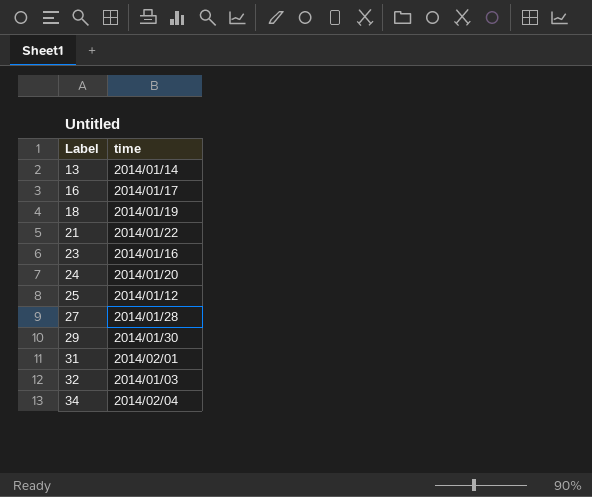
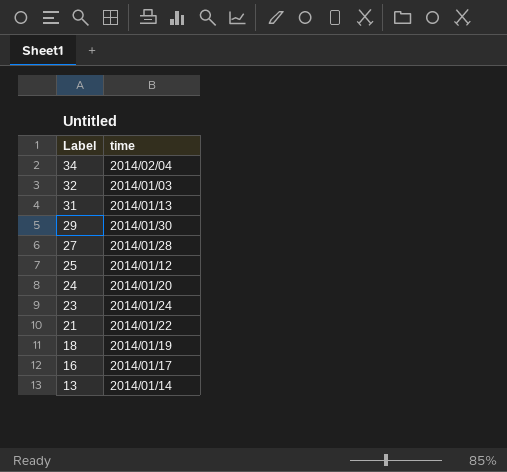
row order: Label ascending -> Label descending
31 | time: 2014/02/01 -> 2014/01/13
23 | time: 2014/01/16 -> 2014/01/24

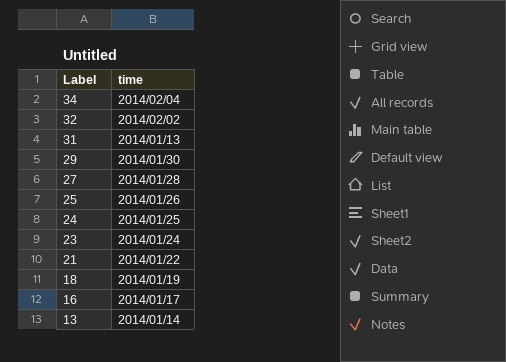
32 | time: 2014/01/03 -> 2014/02/02
25 | time: 2014/01/12 -> 2014/01/26
24 | time: 2014/01/20 -> 2014/01/25

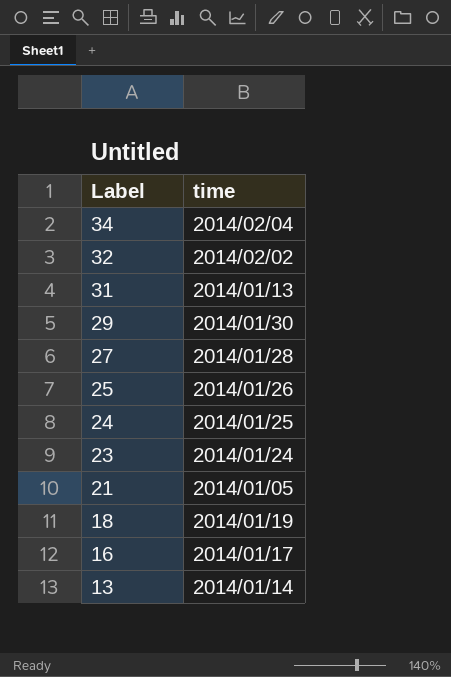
21 | time: 2014/01/22 -> 2014/01/05

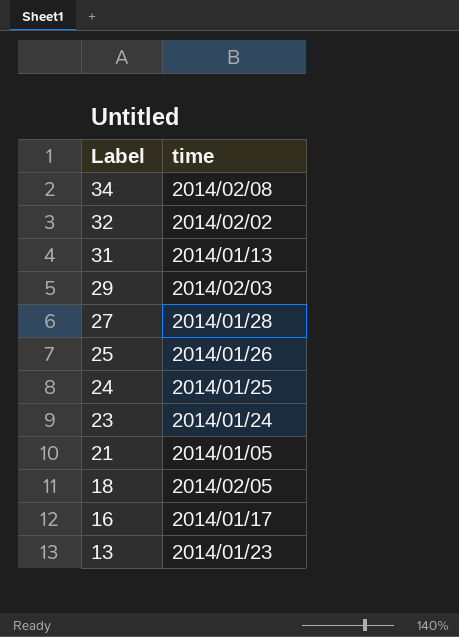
34 | time: 2014/02/04 -> 2014/02/08
29 | time: 2014/01/30 -> 2014/02/03
18 | time: 2014/01/19 -> 2014/02/05
13 | time: 2014/01/14 -> 2014/01/23

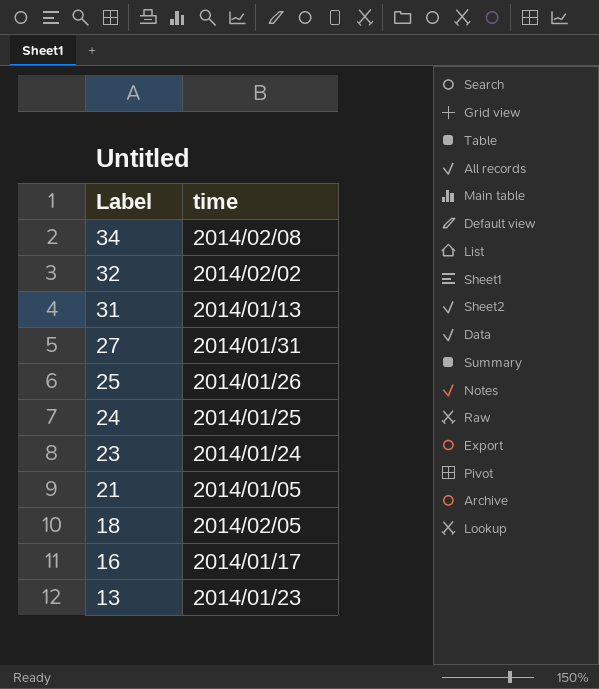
row 29: 2014/02/03 -> none
27 | time: 2014/01/28 -> 2014/01/31

